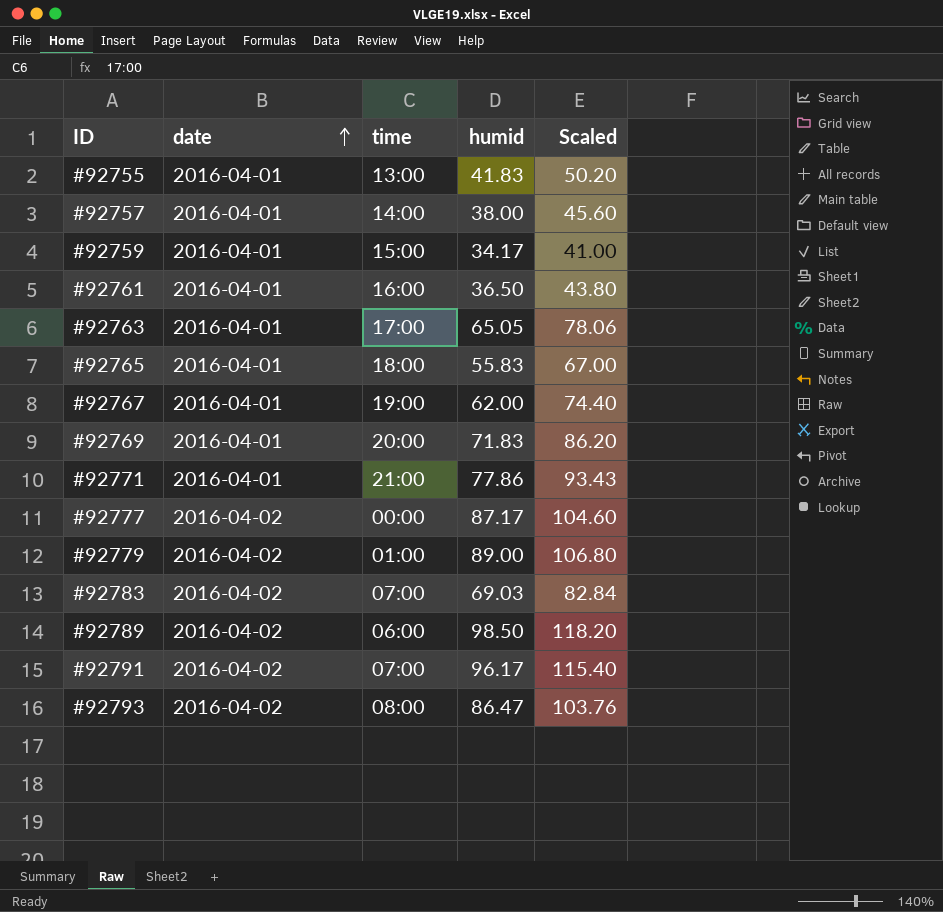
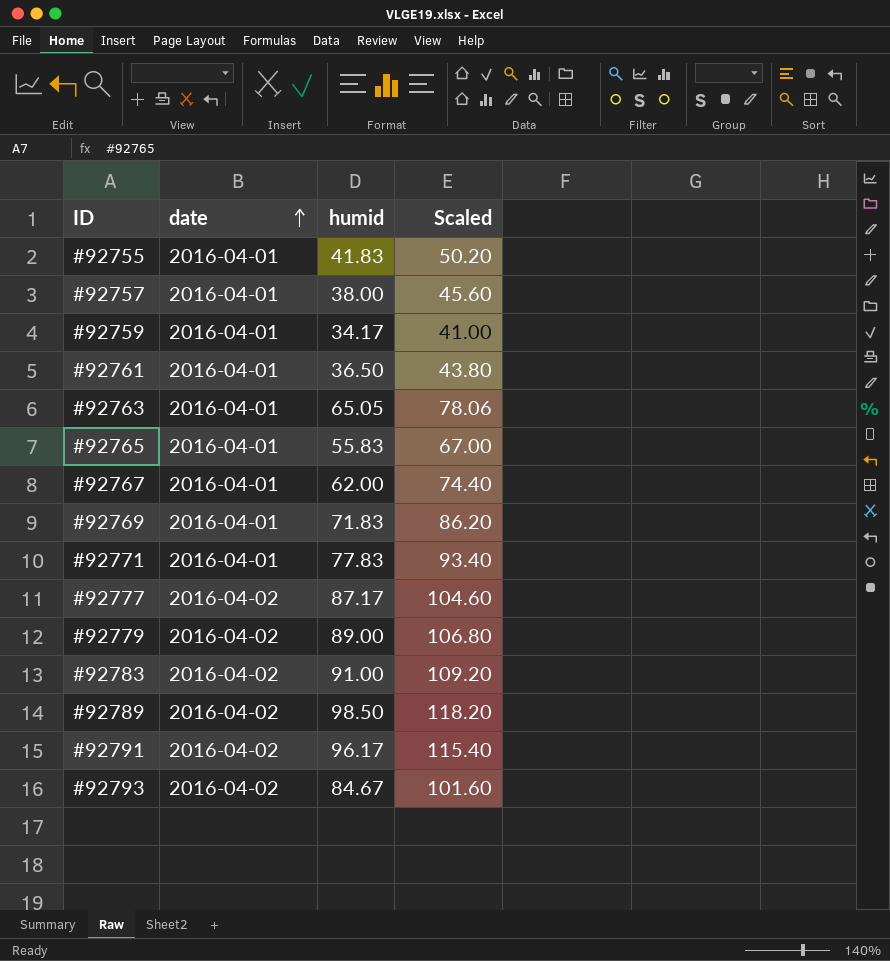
column time | position: 3 -> none
#92771 | humid: 77.86 -> 77.83
#92771 | Scaled: 93.43 -> 93.40
#92783 | humid: 69.03 -> 91.00
#92783 | Scaled: 82.84 -> 109.20
#92793 | humid: 86.47 -> 84.67
#92793 | Scaled: 103.76 -> 101.60

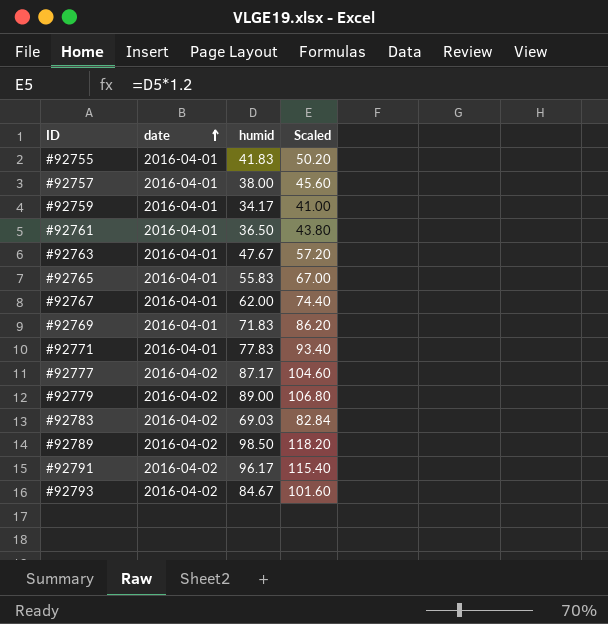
#92763 | humid: 65.05 -> 47.67
#92763 | Scaled: 78.06 -> 57.20
#92783 | humid: 91.00 -> 69.03
#92783 | Scaled: 109.20 -> 82.84

